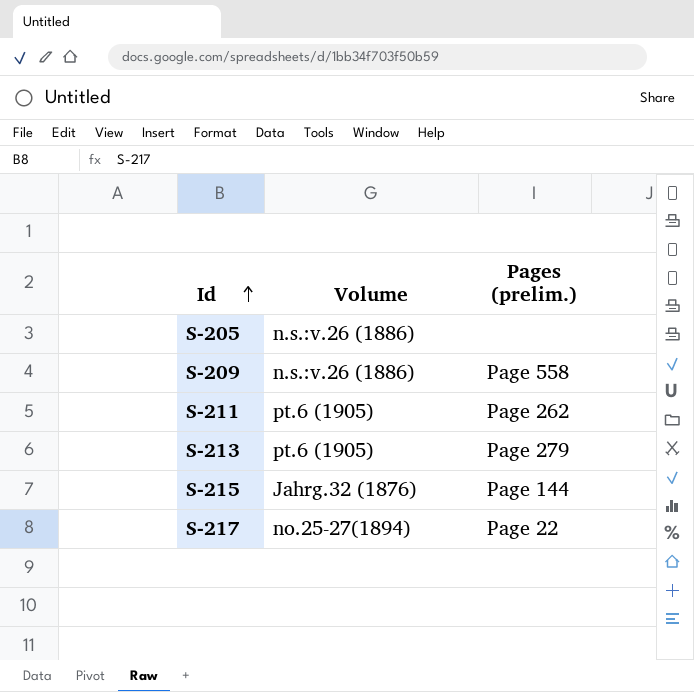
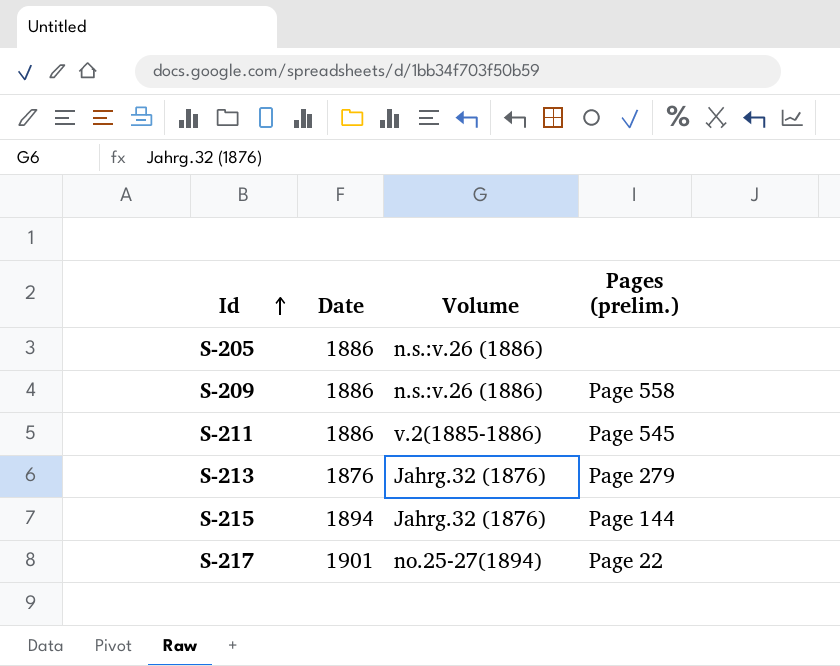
column Date | position: none -> 2
S-211 | Volume: pt.6 (1905) -> v.2(1885-1886)
S-211 | Pages (prelim.): Page 262 -> Page 545
S-213 | Volume: pt.6 (1905) -> Jahrg.32 (1876)

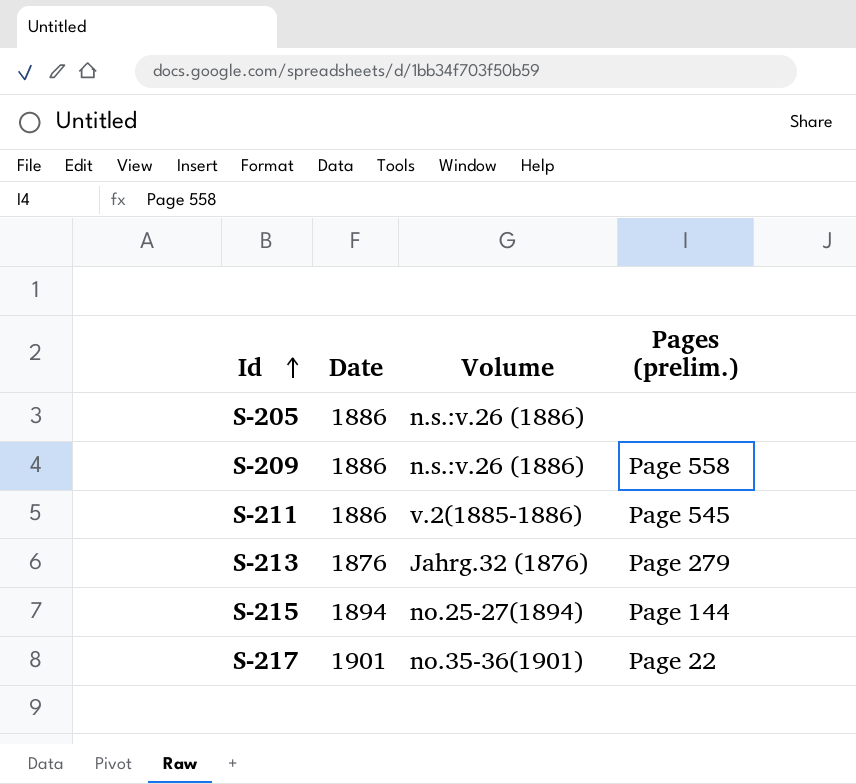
S-215 | Volume: Jahrg.32 (1876) -> no.25-27(1894)
S-217 | Volume: no.25-27(1894) -> no.35-36(1901)

